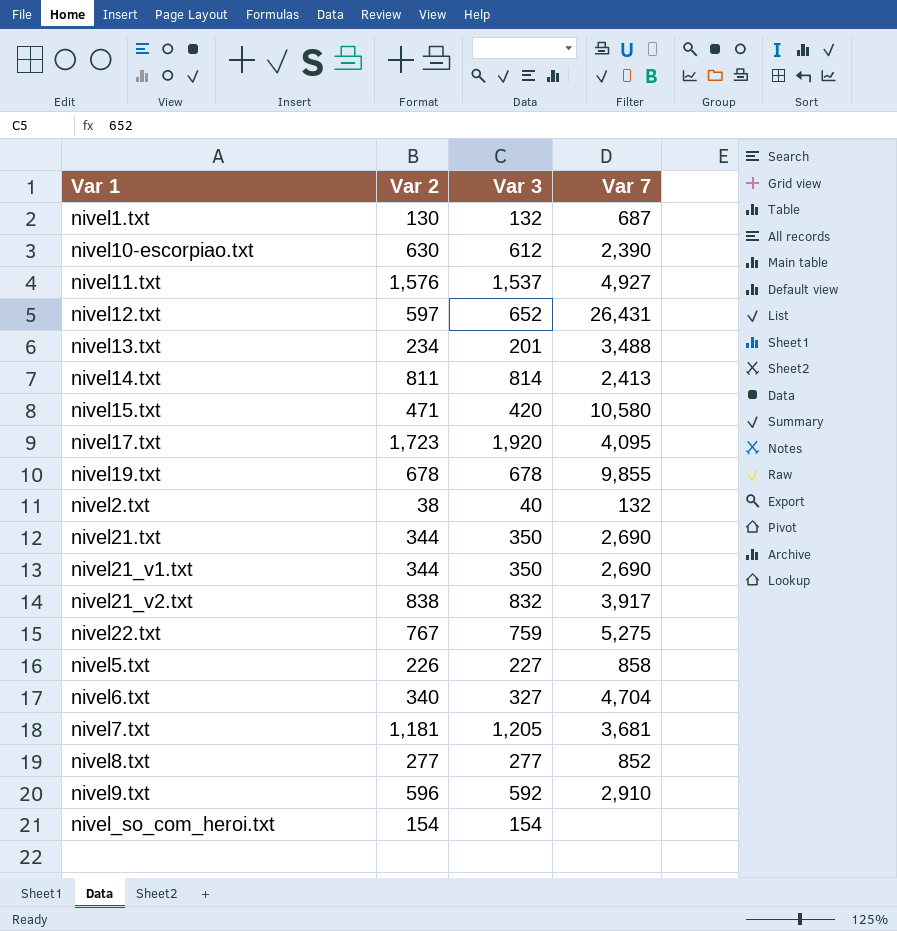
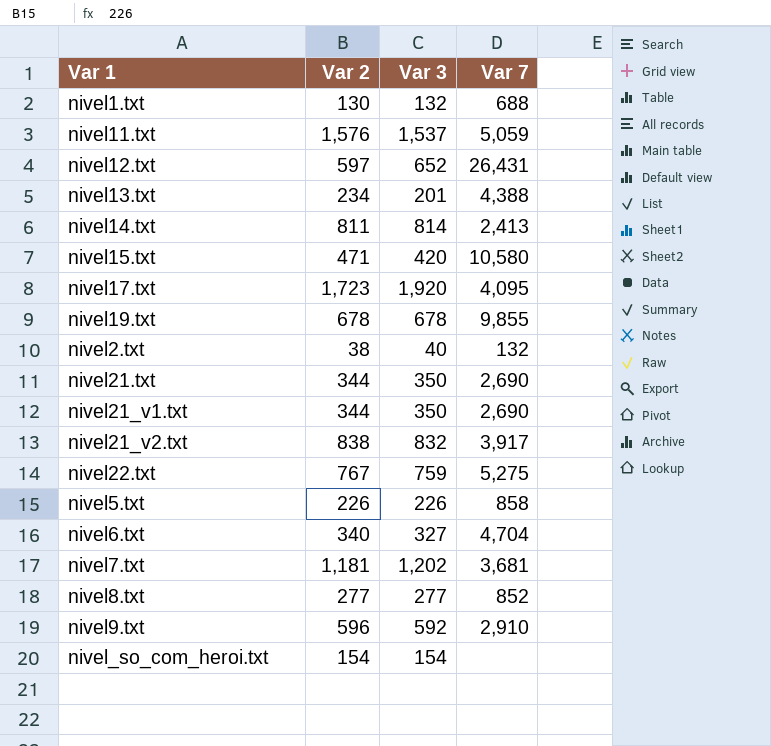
row nivel10-escorpiao.txt: 630 | 612 | 2,390 -> none
nivel1.txt | Var 7: 687 -> 688
nivel11.txt | Var 7: 4,927 -> 5,059
nivel13.txt | Var 7: 3,488 -> 4,388
nivel5.txt | Var 3: 227 -> 226
nivel7.txt | Var 3: 1,205 -> 1,202

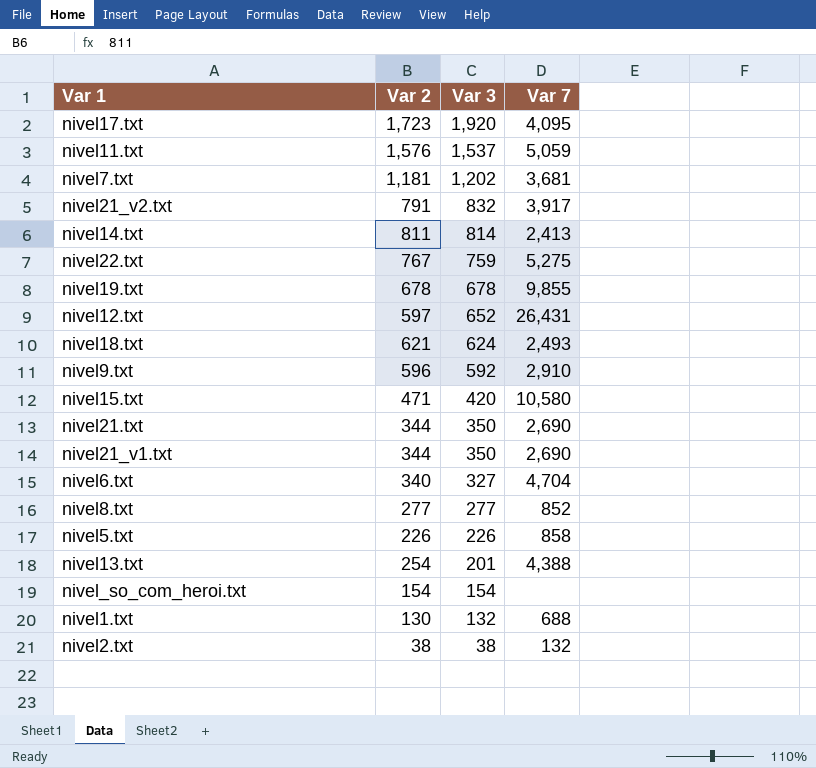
row order: none -> Var 3 descending
nivel21_v2.txt | Var 2: 838 -> 791
row nivel18.txt: none -> 621 | 624 | 2,493
nivel13.txt | Var 2: 234 -> 254
nivel2.txt | Var 3: 40 -> 38

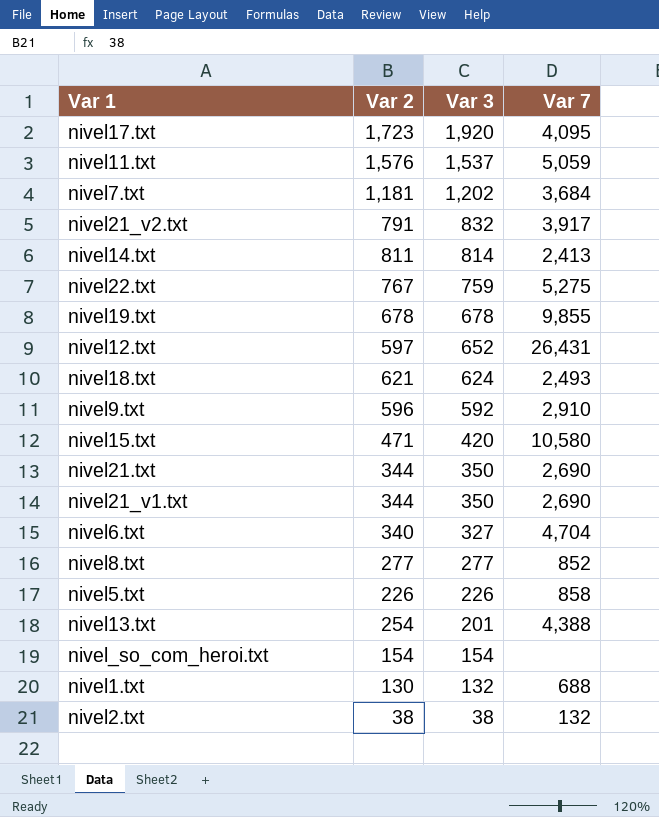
nivel7.txt | Var 7: 3,681 -> 3,684

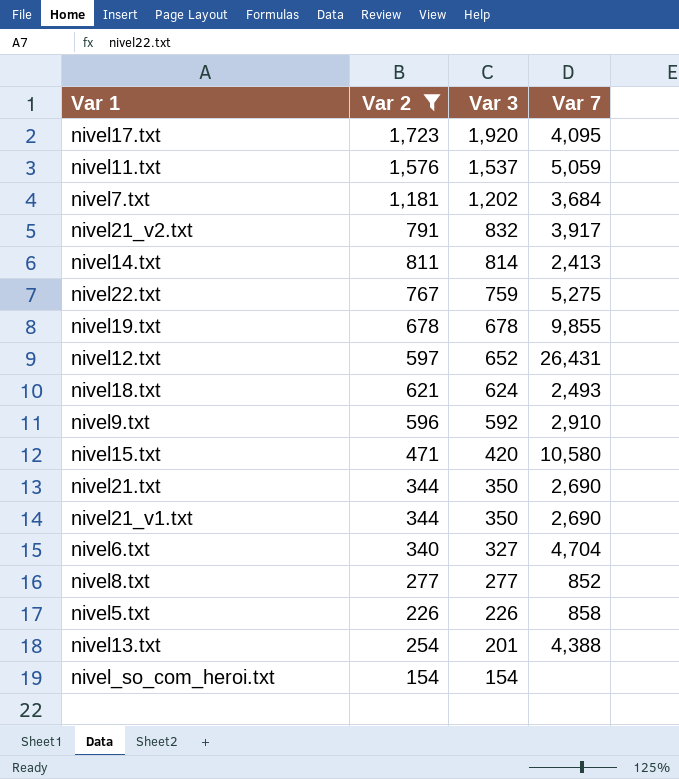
filter: none -> Var 2 >= 154

